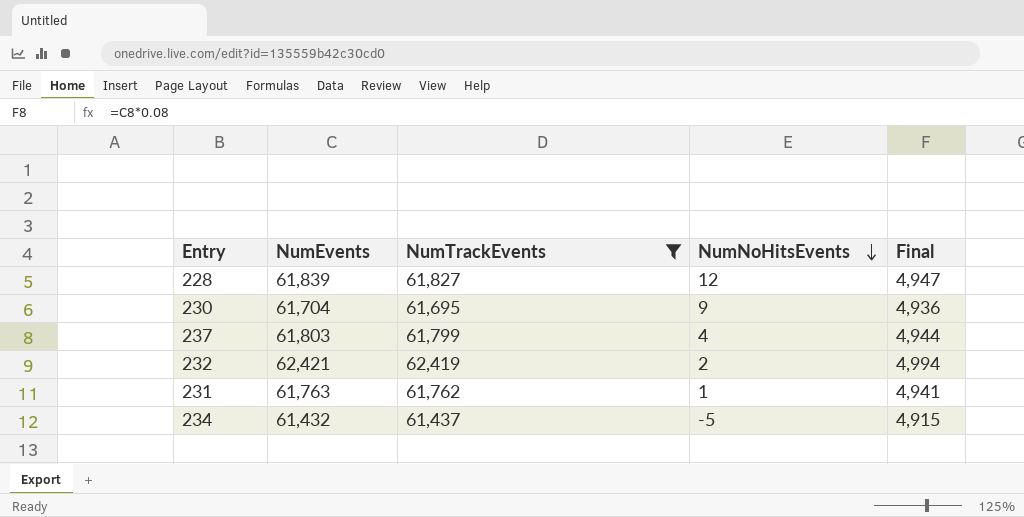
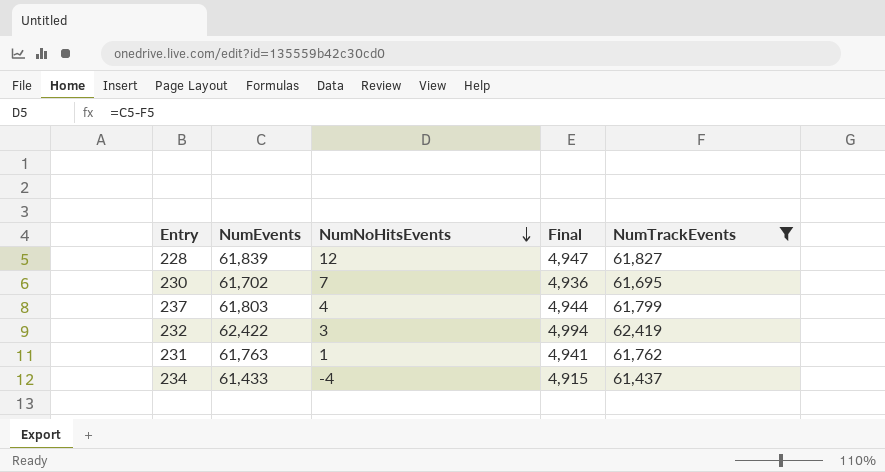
column NumTrackEvents | position: 3 -> 5
230 | NumEvents: 61,704 -> 61,702
230 | NumNoHitsEvents: 9 -> 7
232 | NumEvents: 62,421 -> 62,422
232 | NumNoHitsEvents: 2 -> 3
234 | NumEvents: 61,432 -> 61,433
234 | NumNoHitsEvents: -5 -> -4

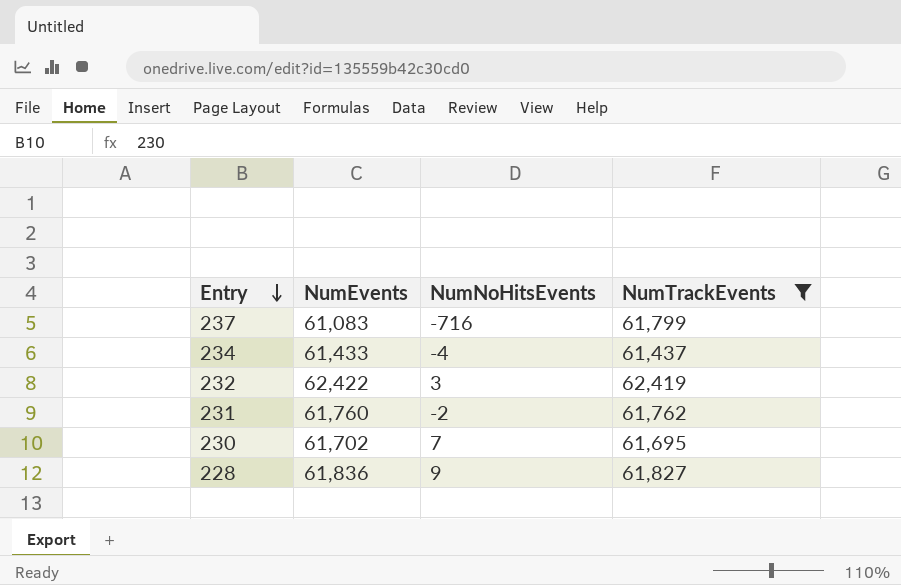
row order: NumNoHitsEvents descending -> Entry descending
column Final | formula: [NumEvents] * 0.08 -> none
237 | NumEvents: 61,803 -> 61,083
237 | NumNoHitsEvents: 4 -> -716
231 | NumEvents: 61,763 -> 61,760
231 | NumNoHitsEvents: 1 -> -2
228 | NumEvents: 61,839 -> 61,836
228 | NumNoHitsEvents: 12 -> 9

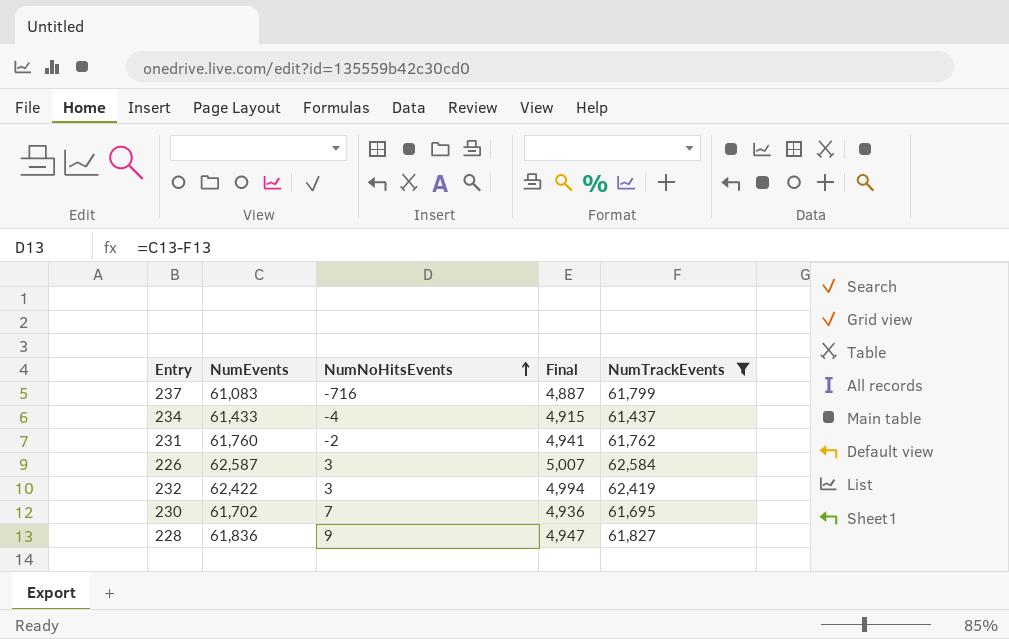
row order: Entry descending -> NumNoHitsEvents ascending
column Final | formula: none -> [NumEvents] * 0.08
row 226: none -> 62,587 | 3 | 5,007 | 62,584

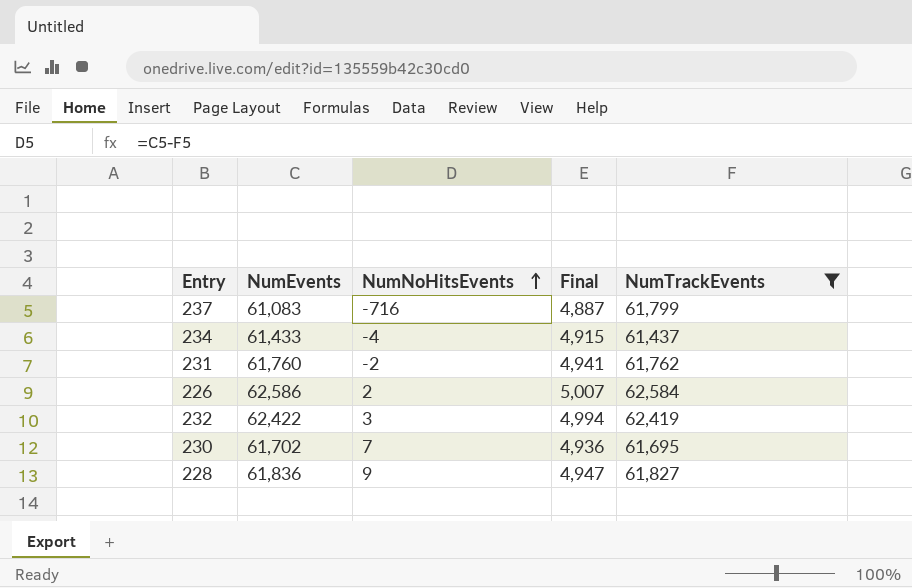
226 | NumEvents: 62,587 -> 62,586
226 | NumNoHitsEvents: 3 -> 2

